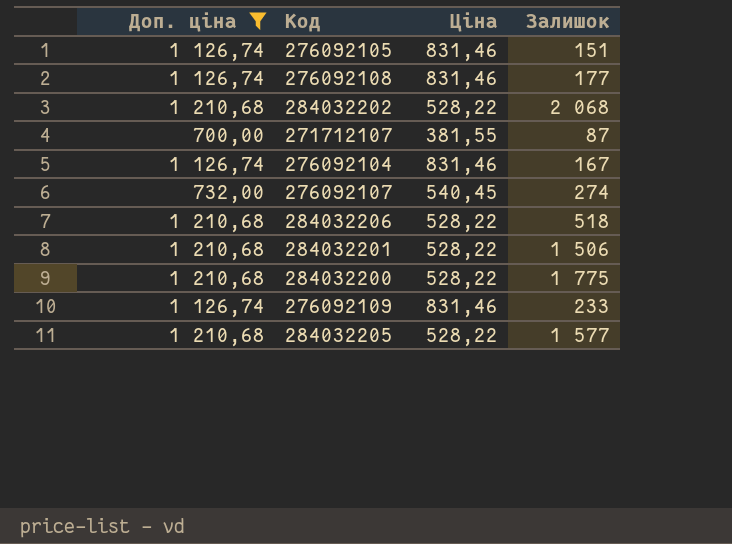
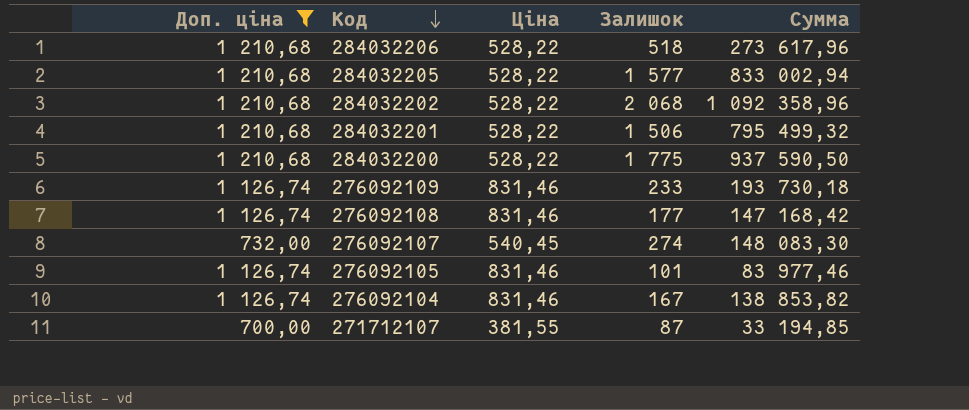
row order: none -> Код descending
column Сумма | formula: none -> [Ціна] * [Залишок]
276092105 | Залишок: 151 -> 101

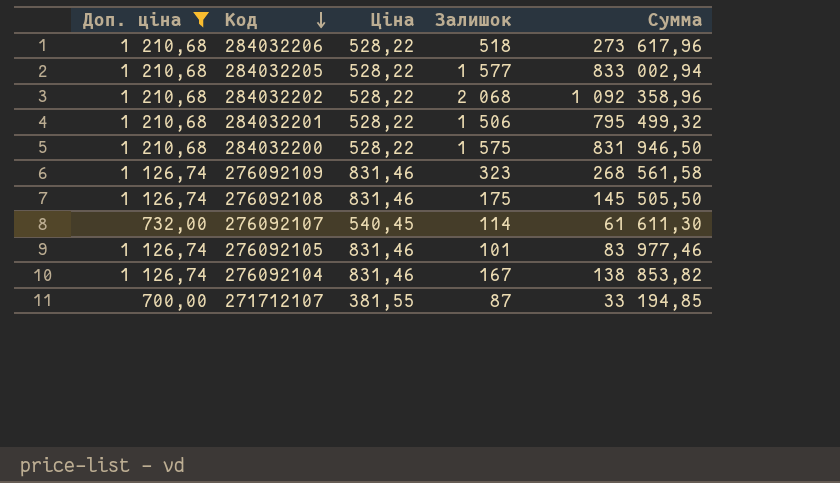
284032200 | Залишок: 1 775 -> 1 575
284032200 | Сумма: 937 590,50 -> 831 946,50
276092109 | Залишок: 233 -> 323
276092109 | Сумма: 193 730,18 -> 268 561,58
276092108 | Залишок: 177 -> 175
276092108 | Сумма: 147 168,42 -> 145 505,50
276092107 | Залишок: 274 -> 114
276092107 | Сумма: 148 083,30 -> 61 611,30

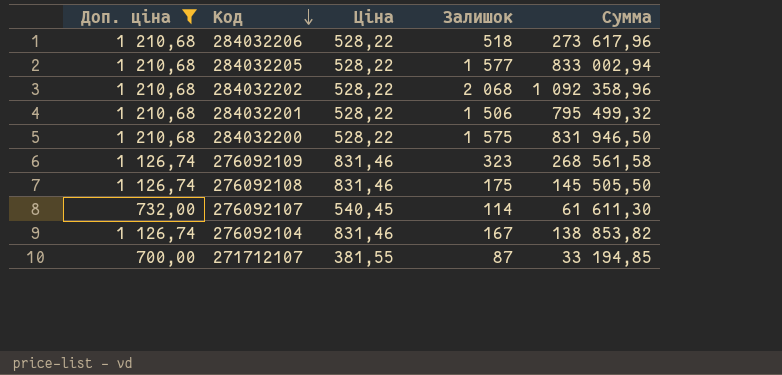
row 276092105: 1 126,74 | 831,46 | 101 | 83 977,46 -> none

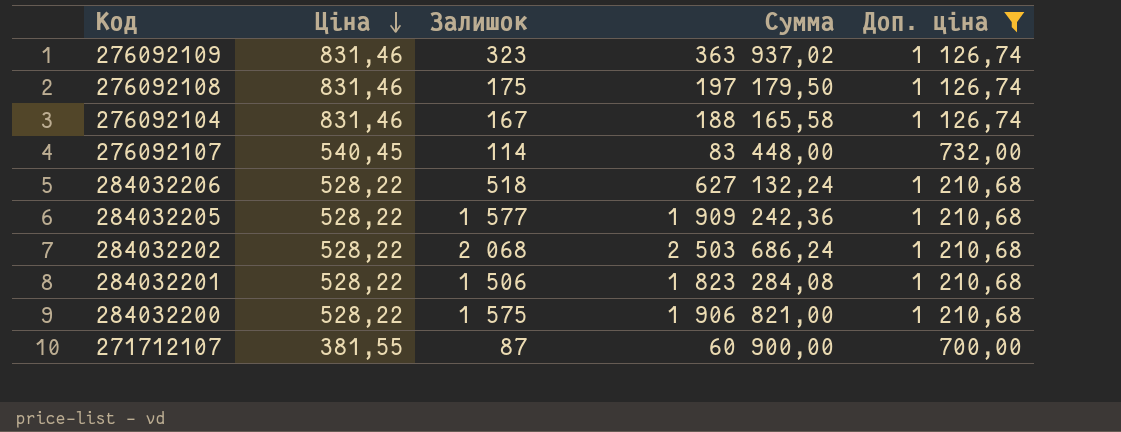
row order: Код descending -> Ціна descending
column Сумма | formula: [Ціна] * [Залишок] -> [Залишок] * [Доп. ціна]
column Доп. ціна | position: 1 -> 5

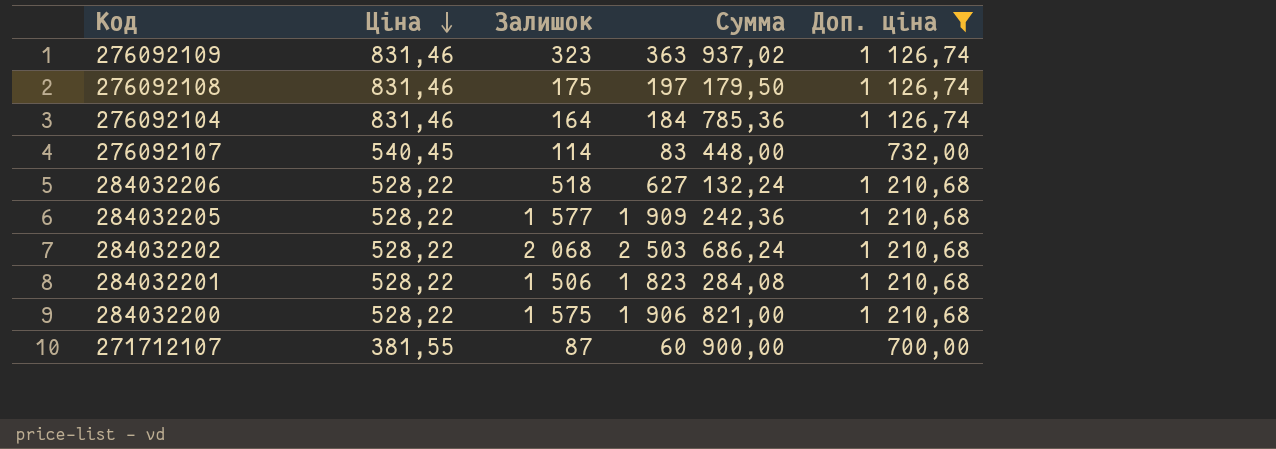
276092104 | Залишок: 167 -> 164
276092104 | Сумма: 188 165,58 -> 184 785,36

